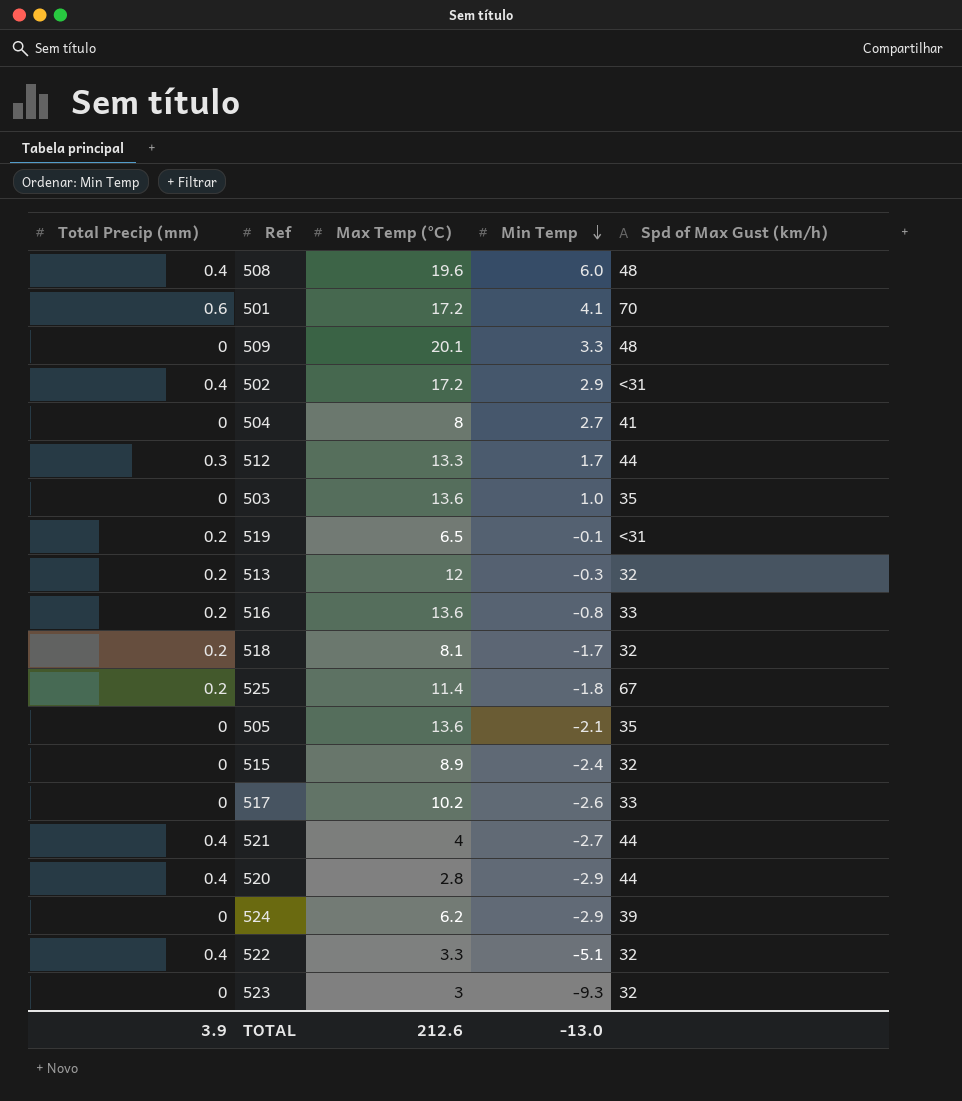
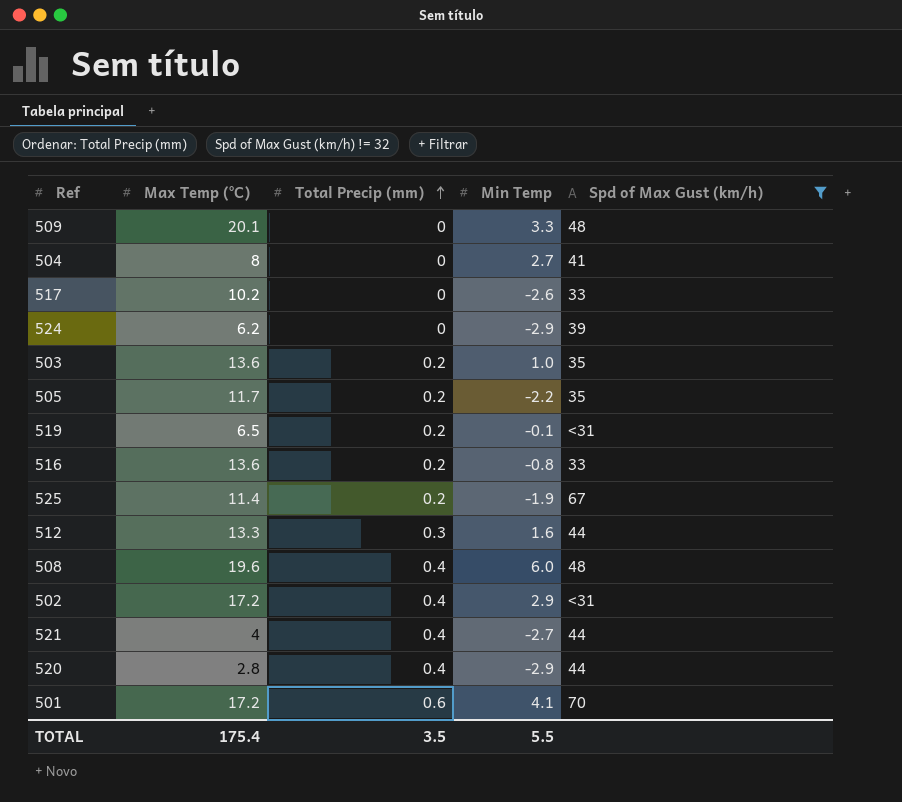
filter: none -> Spd of Max Gust (km/h) != 32
row order: Min Temp descending -> Total Precip (mm) ascending
column Total Precip (mm) | position: 1 -> 3
503 | Total Precip (mm): 0 -> 0.2
505 | Max Temp (°C): 13.6 -> 11.7
505 | Total Precip (mm): 0 -> 0.2
505 | Min Temp: -2.1 -> -2.2
525 | Min Temp: -1.8 -> -1.9
512 | Min Temp: 1.7 -> 1.6
TOTAL | Max Temp (°C): 212.6 -> 175.4
TOTAL | Total Precip (mm): 3.9 -> 3.5
TOTAL | Min Temp: -13.0 -> 5.5

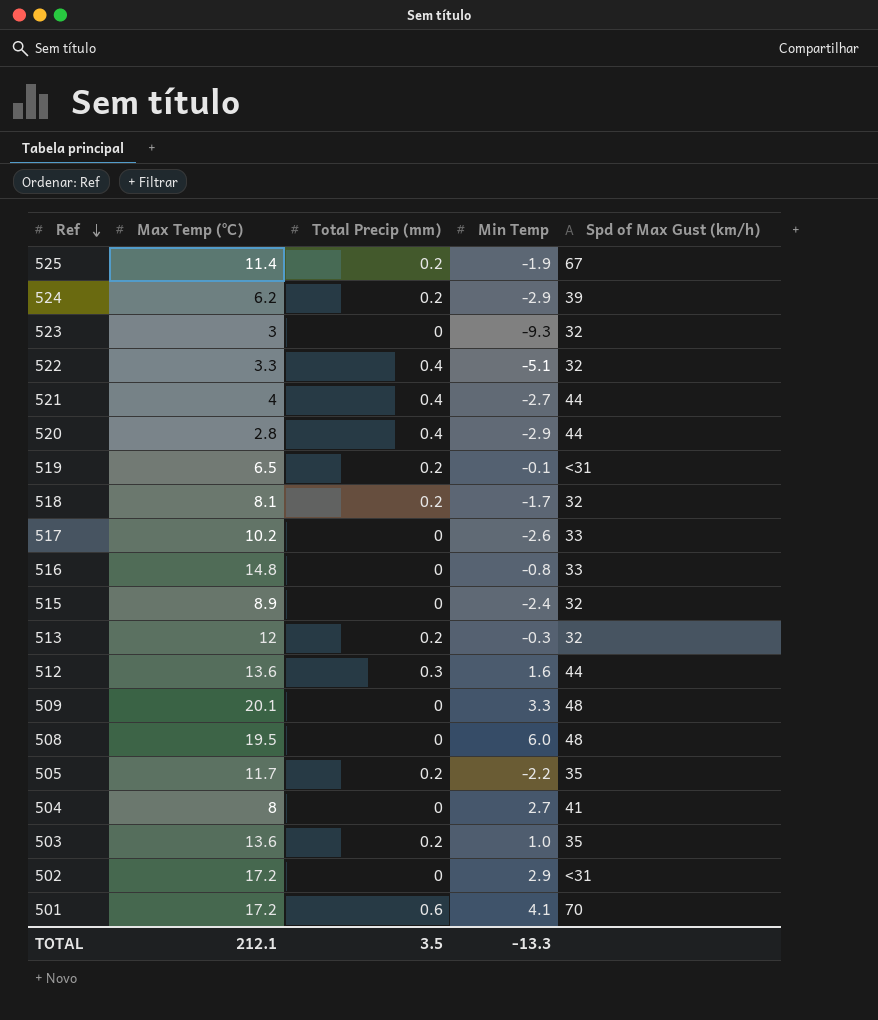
filter: Spd of Max Gust (km/h) != 32 -> none
row order: Total Precip (mm) ascending -> Ref descending
524 | Total Precip (mm): 0 -> 0.2
516 | Max Temp (°C): 13.6 -> 14.8
516 | Total Precip (mm): 0.2 -> 0
512 | Max Temp (°C): 13.3 -> 13.6
508 | Max Temp (°C): 19.6 -> 19.5
508 | Total Precip (mm): 0.4 -> 0
502 | Total Precip (mm): 0.4 -> 0
TOTAL | Max Temp (°C): 175.4 -> 212.1
TOTAL | Min Temp: 5.5 -> -13.3

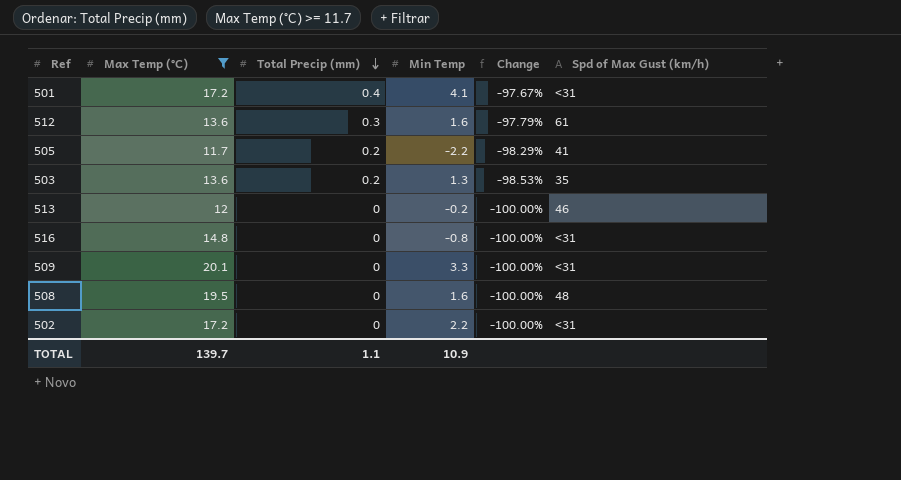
filter: none -> Max Temp (°C) >= 11.7
row order: Ref descending -> Total Precip (mm) descending
column Change | formula: none -> ([Total Precip (mm)] - [Max Temp (°C)]) / [Max Temp (°C)]
501 | Total Precip (mm): 0.6 -> 0.4
501 | Spd of Max Gust (km/h): 70 -> <31
512 | Spd of Max Gust (km/h): 44 -> 61
505 | Spd of Max Gust (km/h): 35 -> 41
503 | Min Temp: 1.0 -> 1.3
513 | Total Precip (mm): 0.2 -> 0
513 | Min Temp: -0.3 -> -0.2
513 | Spd of Max Gust (km/h): 32 -> 46
516 | Spd of Max Gust (km/h): 33 -> <31
509 | Spd of Max Gust (km/h): 48 -> <31
508 | Min Temp: 6.0 -> 1.6
502 | Min Temp: 2.9 -> 2.2
TOTAL | Max Temp (°C): 212.1 -> 139.7
TOTAL | Total Precip (mm): 3.5 -> 1.1
TOTAL | Min Temp: -13.3 -> 10.9

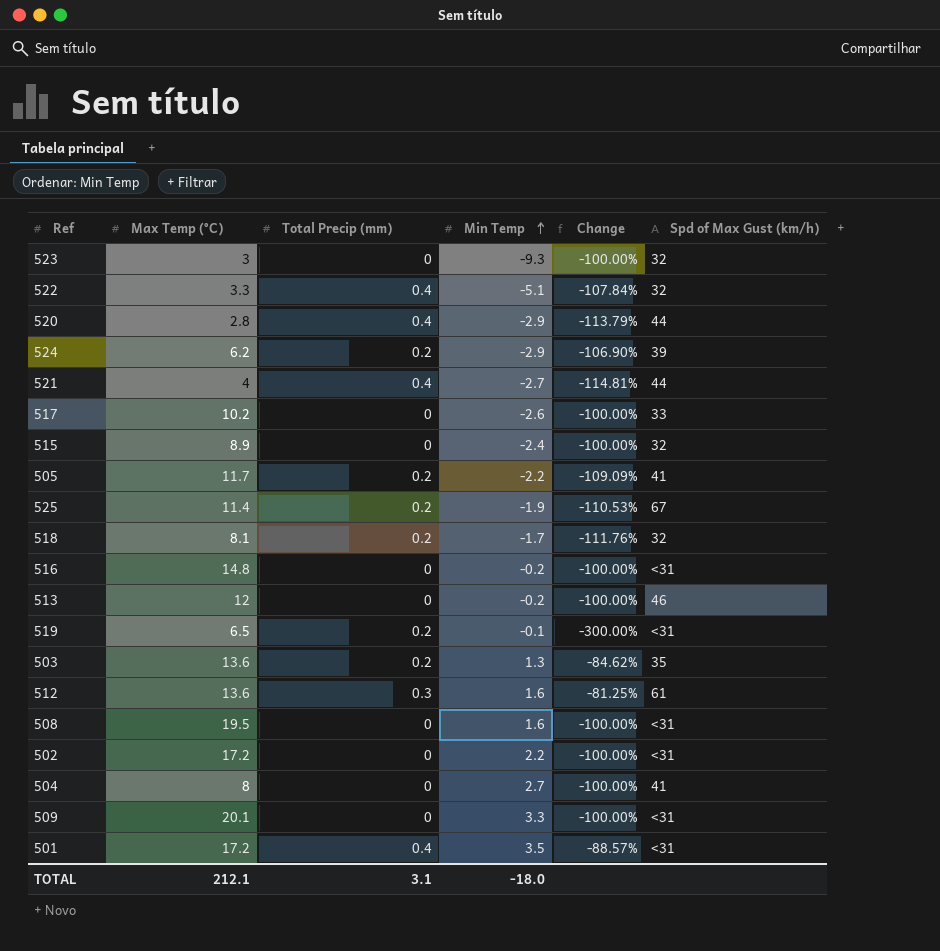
filter: Max Temp (°C) >= 11.7 -> none
row order: Total Precip (mm) descending -> Min Temp ascending
column Change | formula: ([Total Precip (mm)] - [Max Temp (°C)]) / [Max Temp (°C)] -> ([Total Precip (mm)] - [Min Temp]) / [Min Temp]
516 | Min Temp: -0.8 -> -0.2
508 | Spd of Max Gust (km/h): 48 -> <31
501 | Min Temp: 4.1 -> 3.5
TOTAL | Max Temp (°C): 139.7 -> 212.1
TOTAL | Total Precip (mm): 1.1 -> 3.1
TOTAL | Min Temp: 10.9 -> -18.0

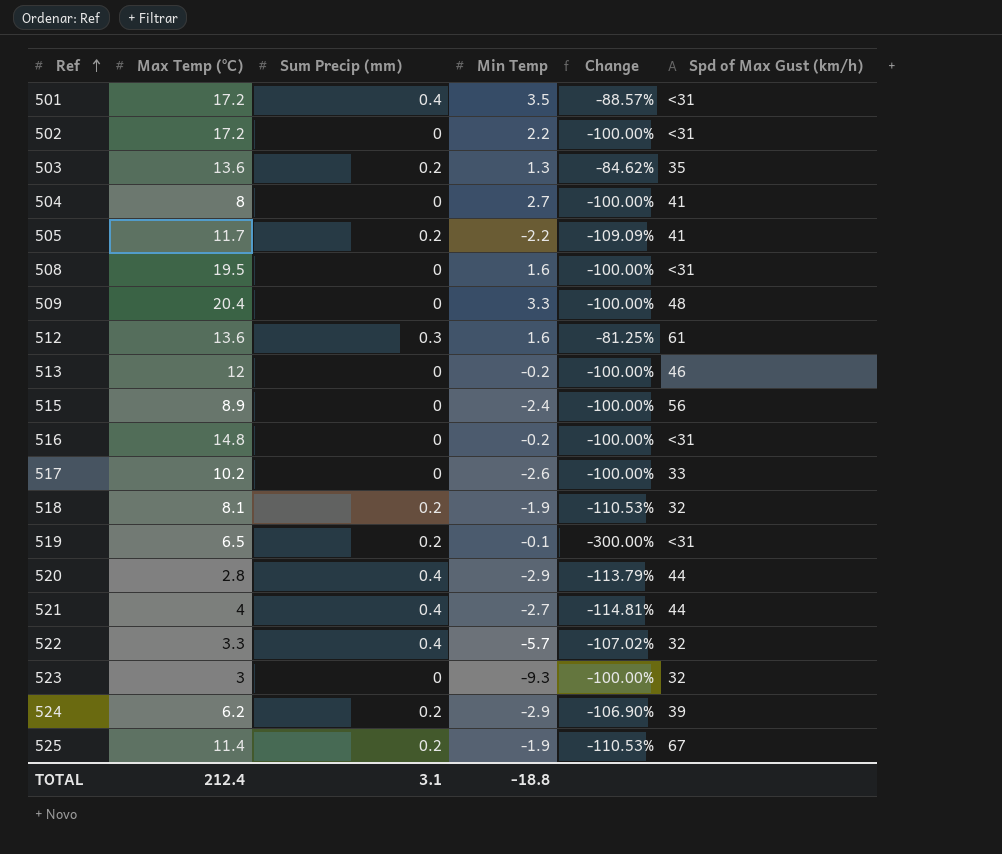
row order: Min Temp ascending -> Ref ascending
column name: Total Precip (mm) -> Sum Precip (mm)
509 | Max Temp (°C): 20.1 -> 20.4
509 | Spd of Max Gust (km/h): <31 -> 48
515 | Spd of Max Gust (km/h): 32 -> 56
518 | Min Temp: -1.7 -> -1.9
518 | Change: -111.76% -> -110.53%
522 | Min Temp: -5.1 -> -5.7
522 | Change: -107.84% -> -107.02%
TOTAL | Max Temp (°C): 212.1 -> 212.4
TOTAL | Min Temp: -18.0 -> -18.8

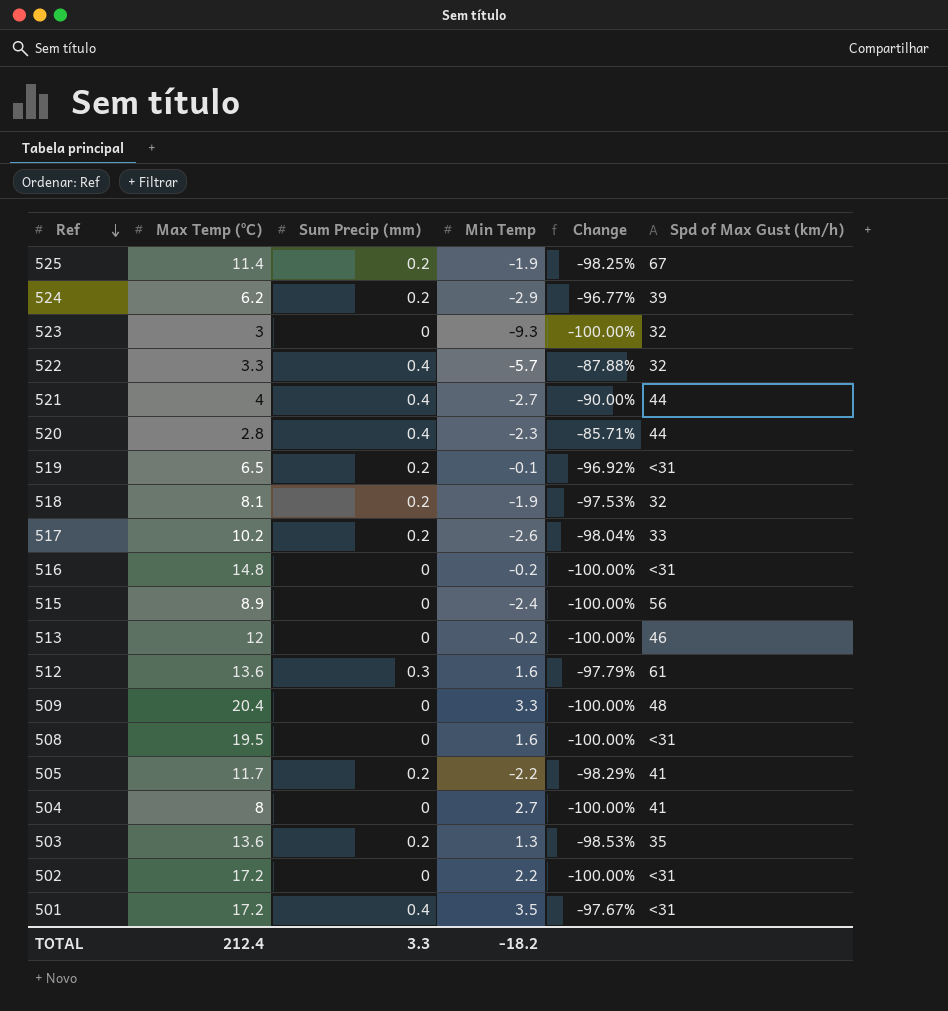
row order: Ref ascending -> Ref descending
column Change | formula: ([Sum Precip (mm)] - [Min Temp]) / [Min Temp] -> ([Sum Precip (mm)] - [Max Temp (°C)]) / [Max Temp (°C)]
520 | Min Temp: -2.9 -> -2.3
517 | Sum Precip (mm): 0 -> 0.2
TOTAL | Sum Precip (mm): 3.1 -> 3.3
TOTAL | Min Temp: -18.8 -> -18.2

